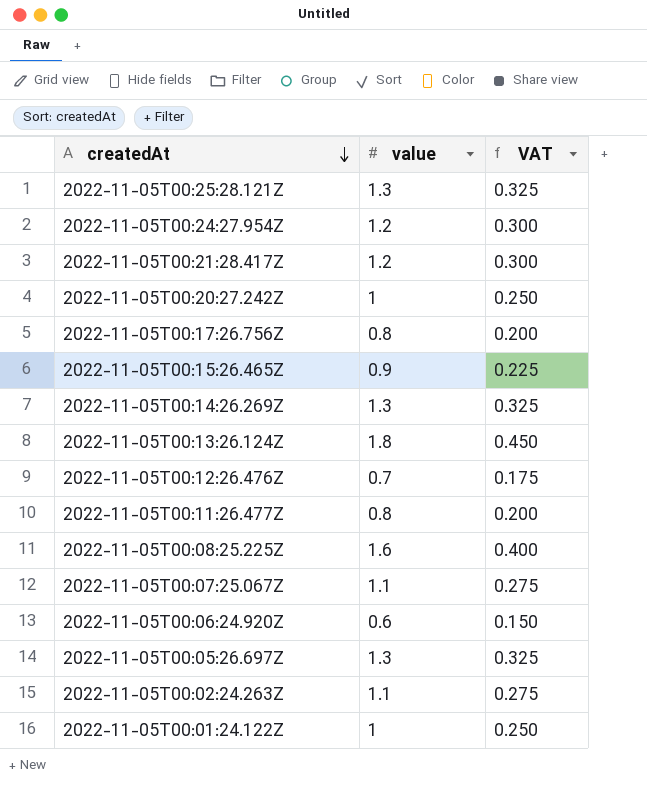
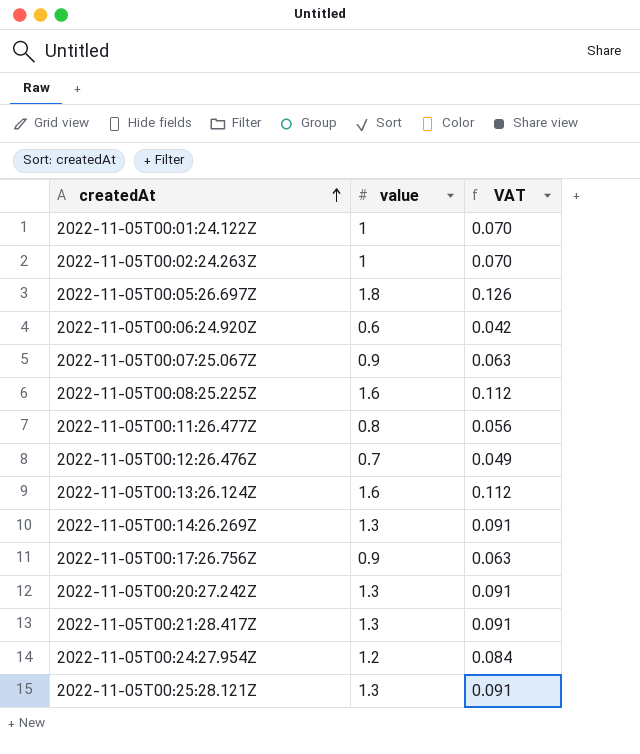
row order: createdAt descending -> createdAt ascending
column VAT | formula: [value] * 0.25 -> [value] * 0.07
row 2022-11-05T00:15:26.465Z: 0.9 | 0.225 -> none
2022-11-05T00:02:24.263Z | value: 1.1 -> 1
2022-11-05T00:05:26.697Z | value: 1.3 -> 1.8
2022-11-05T00:07:25.067Z | value: 1.1 -> 0.9
2022-11-05T00:13:26.124Z | value: 1.8 -> 1.6
2022-11-05T00:17:26.756Z | value: 0.8 -> 0.9
2022-11-05T00:20:27.242Z | value: 1 -> 1.3
2022-11-05T00:21:28.417Z | value: 1.2 -> 1.3

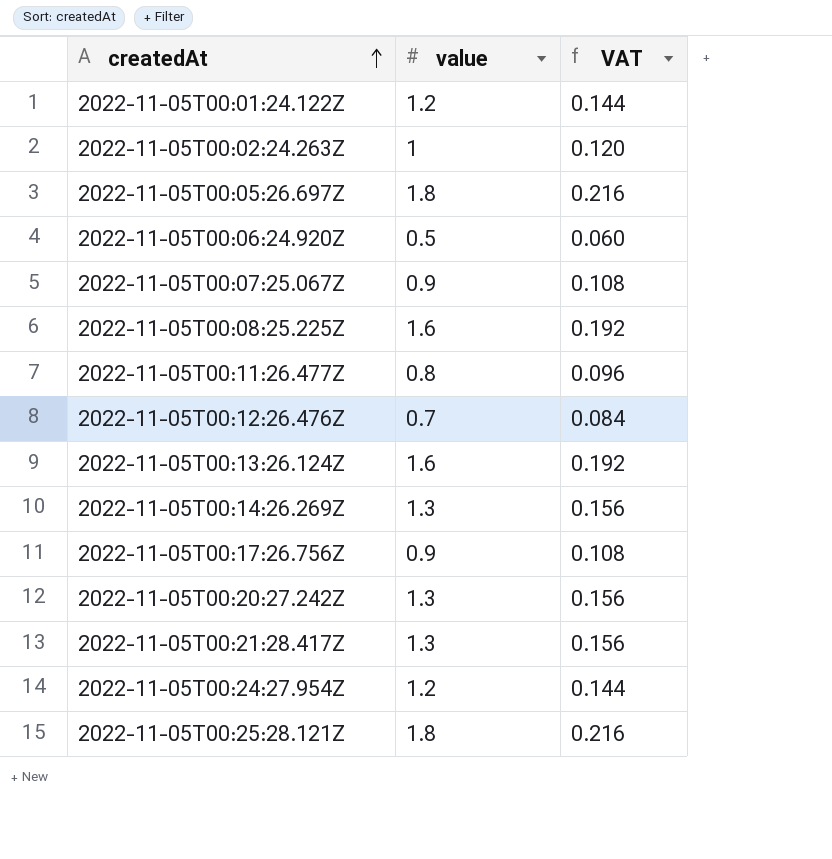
column VAT | formula: [value] * 0.07 -> [value] * 0.12
2022-11-05T00:01:24.122Z | value: 1 -> 1.2
2022-11-05T00:06:24.920Z | value: 0.6 -> 0.5
2022-11-05T00:25:28.121Z | value: 1.3 -> 1.8

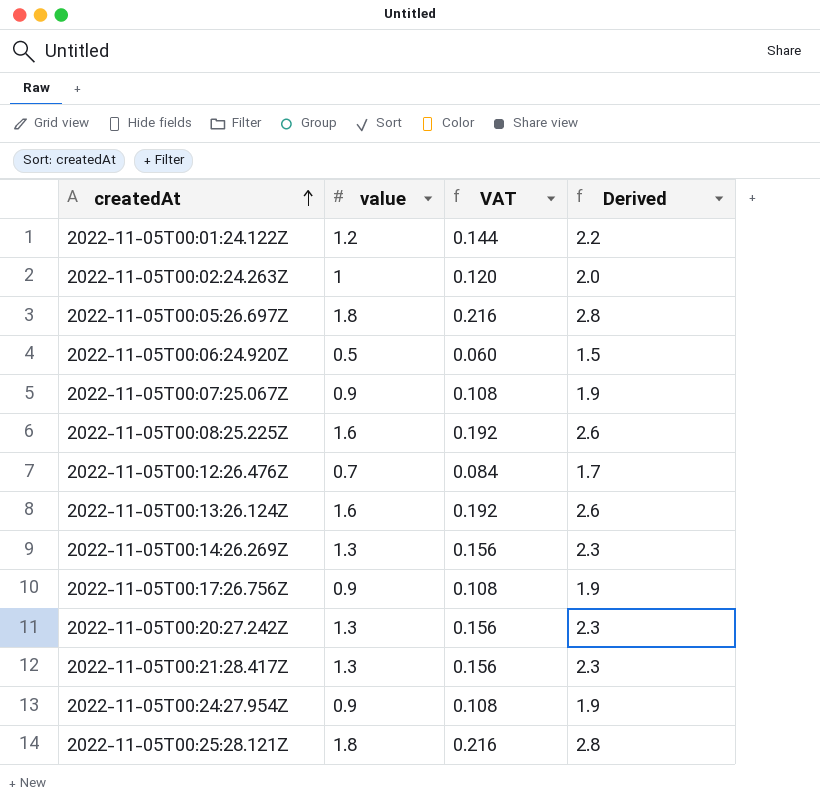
column Derived | formula: none -> [value] + 1
row 2022-11-05T00:11:26.477Z: 0.8 | 0.096 -> none
2022-11-05T00:24:27.954Z | value: 1.2 -> 0.9
2022-11-05T00:24:27.954Z | VAT: 0.144 -> 0.108

